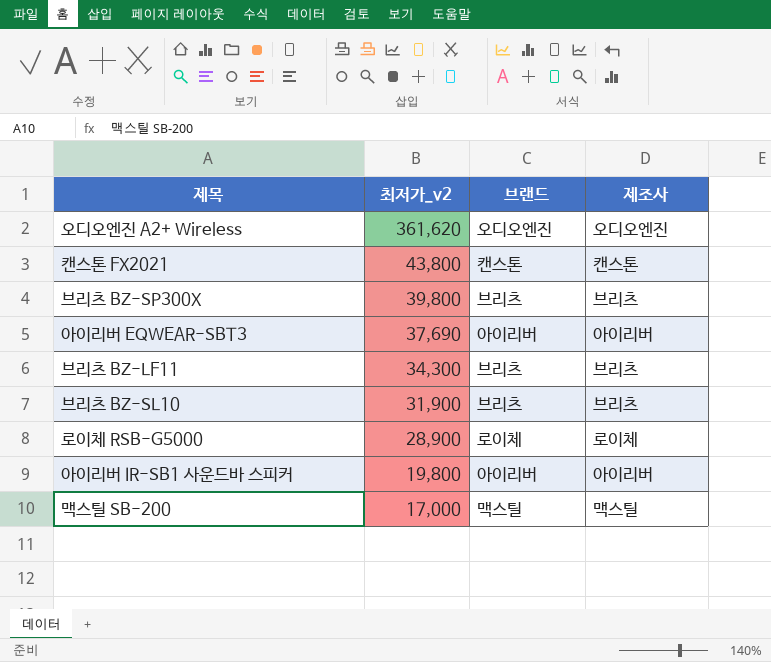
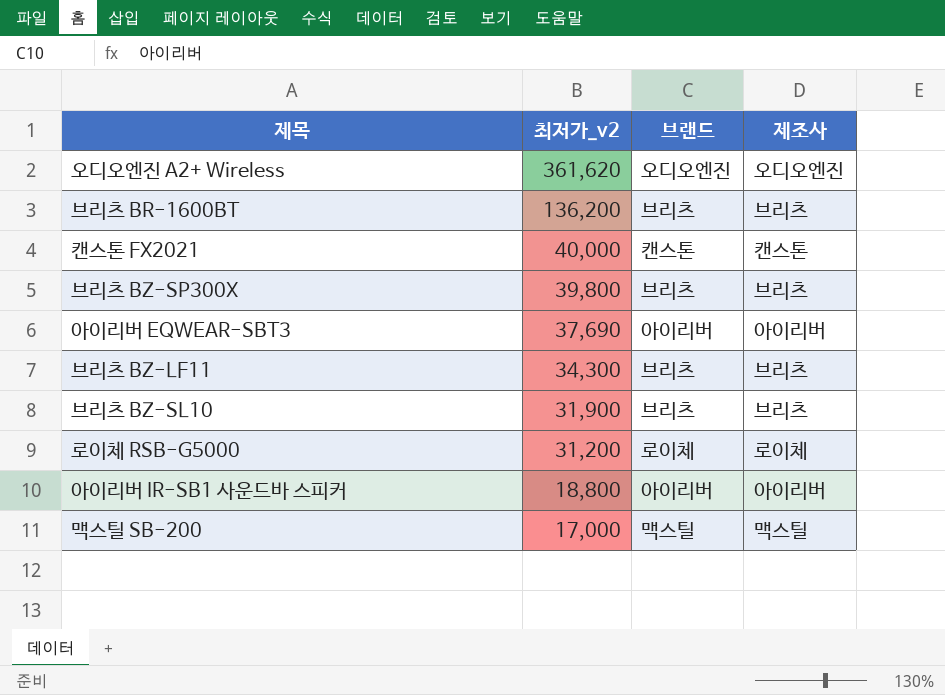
row 브리츠 BR-1600BT: none -> 136,200 | 브리츠 | 브리츠
캔스톤 FX2021 | 최저가_v2: 43,800 -> 40,000
로이체 RSB-G5000 | 최저가_v2: 28,900 -> 31,200
아이리버 IR-SB1 사운드바 스피커 | 최저가_v2: 19,800 -> 18,800

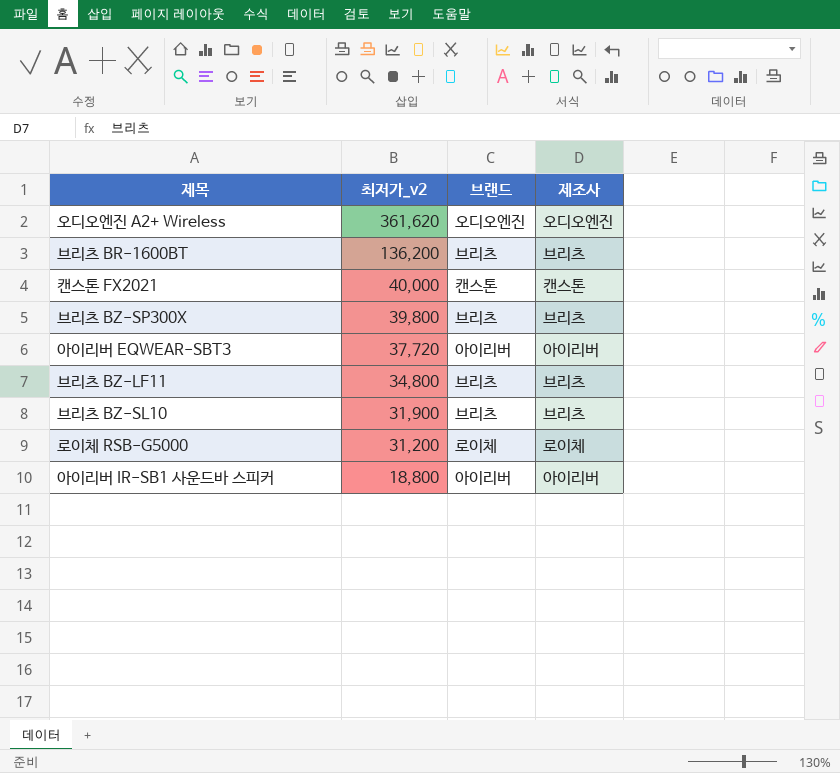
row 맥스틸 SB-200: 17,000 | 맥스틸 | 맥스틸 -> none
아이리버 EQWEAR-SBT3 | 최저가_v2: 37,690 -> 37,720
브리츠 BZ-LF11 | 최저가_v2: 34,300 -> 34,800

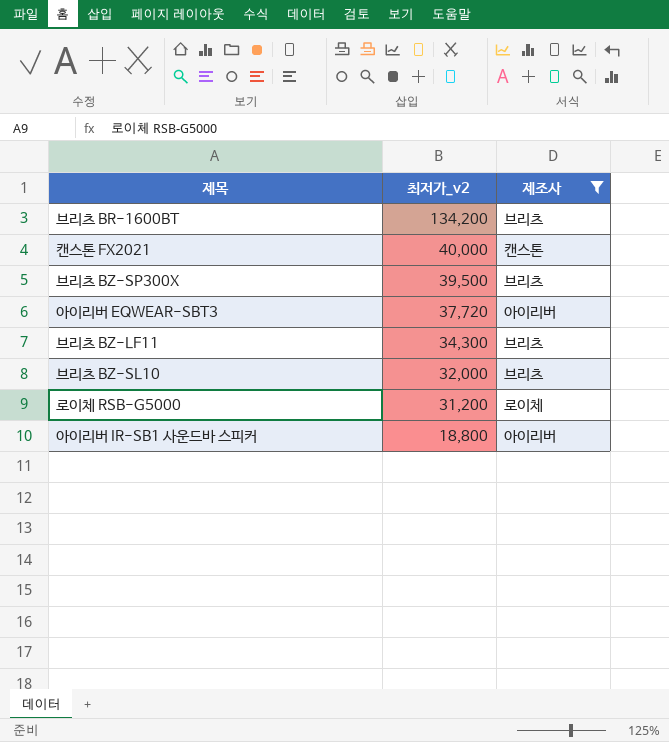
filter: none -> 제조사 != 오디오엔진
column 브랜드 | position: 3 -> none
브리츠 BR-1600BT | 최저가_v2: 136,200 -> 134,200
브리츠 BZ-SP300X | 최저가_v2: 39,800 -> 39,500
브리츠 BZ-LF11 | 최저가_v2: 34,800 -> 34,300
브리츠 BZ-SL10 | 최저가_v2: 31,900 -> 32,000

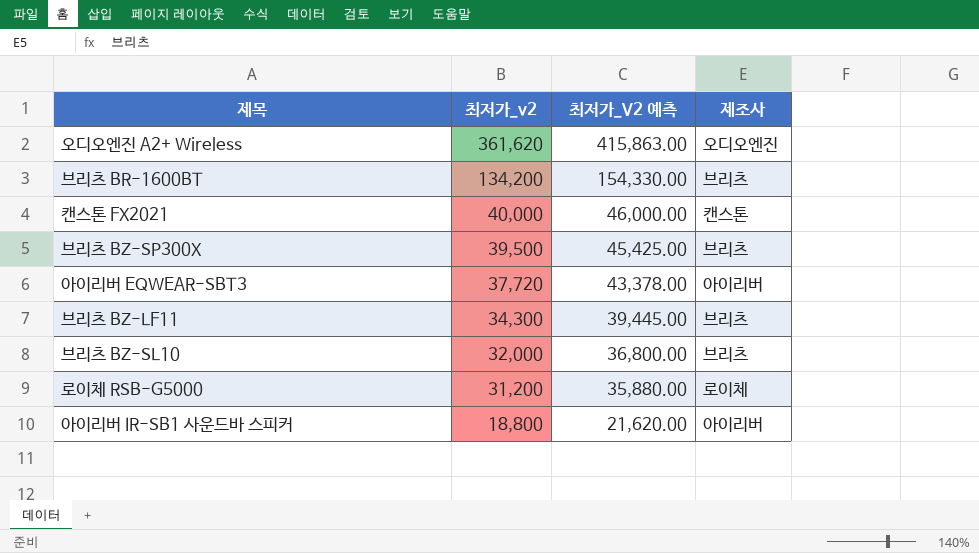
filter: 제조사 != 오디오엔진 -> none
column 최저가_V2 예측 | formula: none -> [최저가_v2] * 1.15

